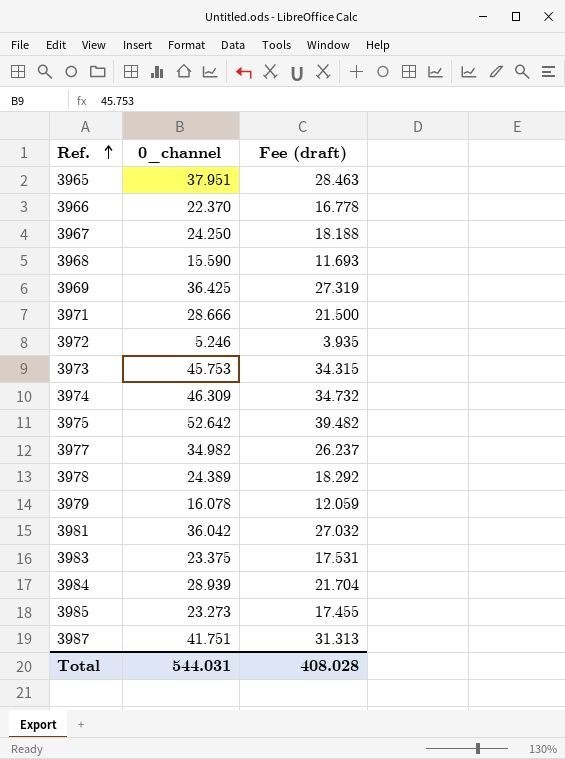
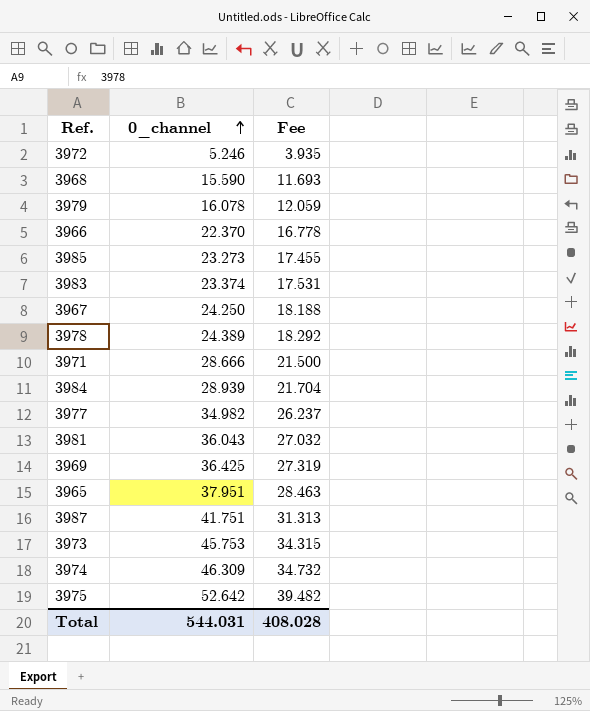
row order: Ref. ascending -> 0_channel ascending
column name: Fee (draft) -> Fee
3983 | 0_channel: 23.375 -> 23.374
3981 | 0_channel: 36.042 -> 36.043

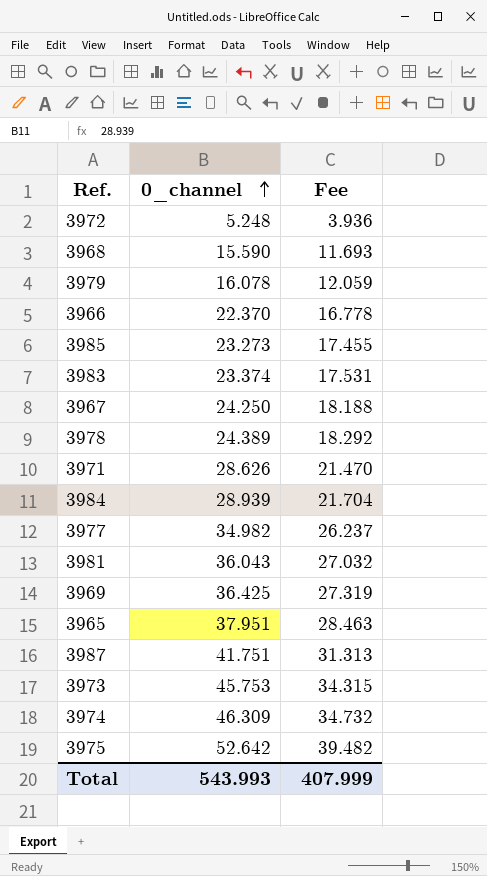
3972 | 0_channel: 5.246 -> 5.248
3972 | Fee: 3.935 -> 3.936
3971 | 0_channel: 28.666 -> 28.626
3971 | Fee: 21.500 -> 21.470
Total | 0_channel: 544.031 -> 543.993
Total | Fee: 408.028 -> 407.999

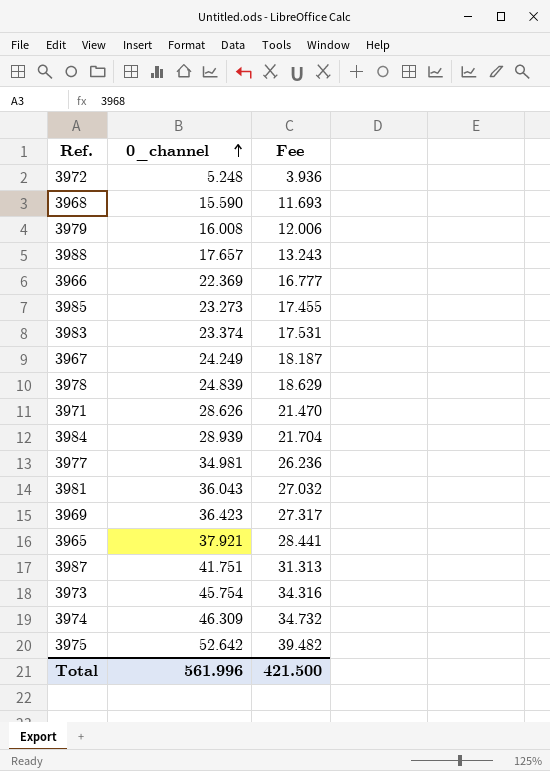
3979 | 0_channel: 16.078 -> 16.008
3979 | Fee: 12.059 -> 12.006
row 3988: none -> 17.657 | 13.243
3966 | 0_channel: 22.370 -> 22.369
3966 | Fee: 16.778 -> 16.777
3967 | 0_channel: 24.250 -> 24.249
3967 | Fee: 18.188 -> 18.187
3978 | 0_channel: 24.389 -> 24.839
3978 | Fee: 18.292 -> 18.629
3977 | 0_channel: 34.982 -> 34.981
3977 | Fee: 26.237 -> 26.236
3969 | 0_channel: 36.425 -> 36.423
3969 | Fee: 27.319 -> 27.317
3965 | 0_channel: 37.951 -> 37.921
3965 | Fee: 28.463 -> 28.441
3973 | 0_channel: 45.753 -> 45.754
3973 | Fee: 34.315 -> 34.316
Total | 0_channel: 543.993 -> 561.996
Total | Fee: 407.999 -> 421.500

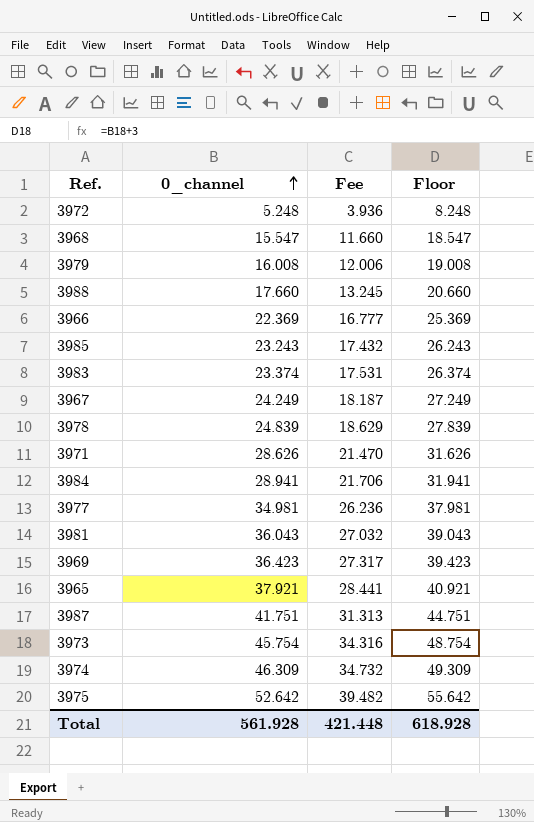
column Floor | formula: none -> [0_channel] + 3
3968 | 0_channel: 15.590 -> 15.547
3968 | Fee: 11.693 -> 11.660
3988 | 0_channel: 17.657 -> 17.660
3988 | Fee: 13.243 -> 13.245
3985 | 0_channel: 23.273 -> 23.243
3985 | Fee: 17.455 -> 17.432
3984 | 0_channel: 28.939 -> 28.941
3984 | Fee: 21.704 -> 21.706
Total | 0_channel: 561.996 -> 561.928
Total | Fee: 421.500 -> 421.448

